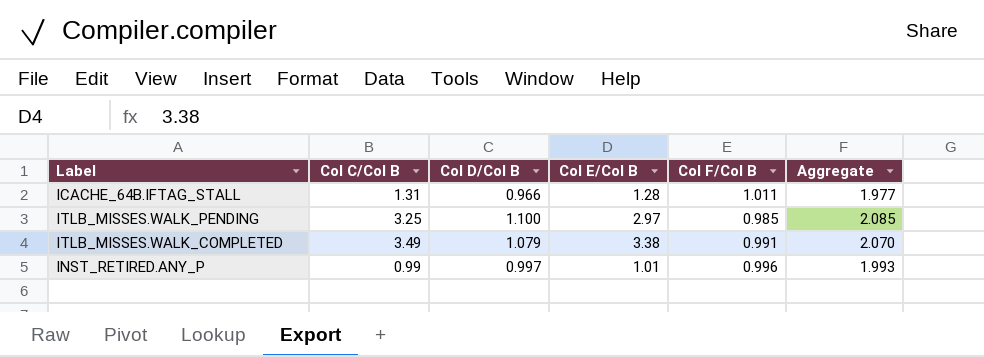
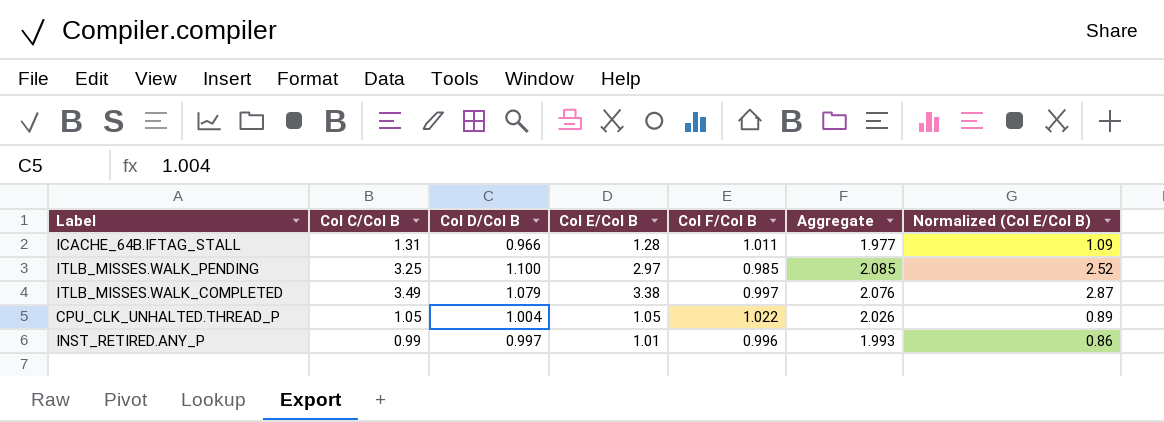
column Normalized (Col E/Col B) | formula: none -> [Col E/Col B] * 0.85
ITLB_MISSES.WALK_COMPLETED | Col F/Col B: 0.991 -> 0.997
ITLB_MISSES.WALK_COMPLETED | Aggregate: 2.070 -> 2.076
row CPU_CLK_UNHALTED.THREAD_P: none -> 1.05 | 1.004 | 1.05 | 1.022 | 2.026 | 0.89

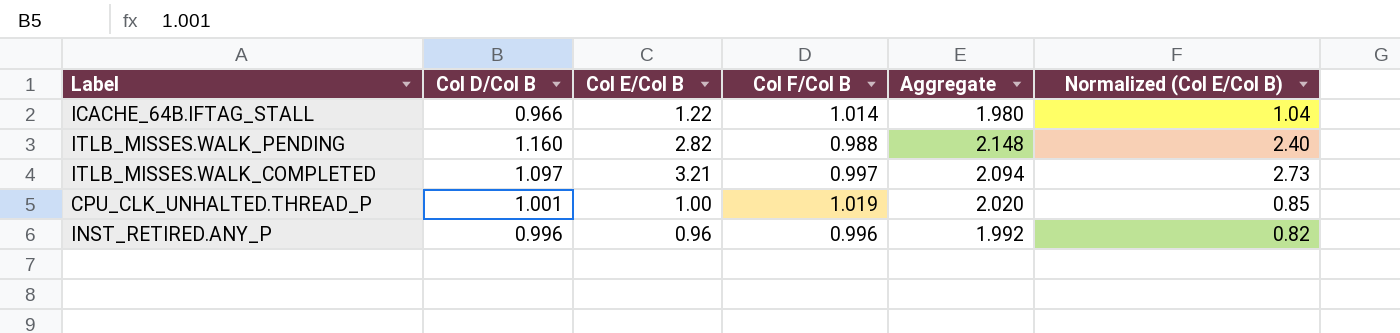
column Col C/Col B | position: 2 -> none
ICACHE_64B.IFTAG_STALL | Col E/Col B: 1.28 -> 1.22
ICACHE_64B.IFTAG_STALL | Col F/Col B: 1.011 -> 1.014
ICACHE_64B.IFTAG_STALL | Aggregate: 1.977 -> 1.980
ICACHE_64B.IFTAG_STALL | Normalized (Col E/Col B): 1.09 -> 1.04
ITLB_MISSES.WALK_PENDING | Col D/Col B: 1.100 -> 1.160
ITLB_MISSES.WALK_PENDING | Col E/Col B: 2.97 -> 2.82
ITLB_MISSES.WALK_PENDING | Col F/Col B: 0.985 -> 0.988
ITLB_MISSES.WALK_PENDING | Aggregate: 2.085 -> 2.148
ITLB_MISSES.WALK_PENDING | Normalized (Col E/Col B): 2.52 -> 2.40
ITLB_MISSES.WALK_COMPLETED | Col D/Col B: 1.079 -> 1.097
ITLB_MISSES.WALK_COMPLETED | Col E/Col B: 3.38 -> 3.21
ITLB_MISSES.WALK_COMPLETED | Aggregate: 2.076 -> 2.094
ITLB_MISSES.WALK_COMPLETED | Normalized (Col E/Col B): 2.87 -> 2.73
CPU_CLK_UNHALTED.THREAD_P | Col D/Col B: 1.004 -> 1.001
CPU_CLK_UNHALTED.THREAD_P | Col E/Col B: 1.05 -> 1.00
CPU_CLK_UNHALTED.THREAD_P | Col F/Col B: 1.022 -> 1.019
CPU_CLK_UNHALTED.THREAD_P | Aggregate: 2.026 -> 2.020
CPU_CLK_UNHALTED.THREAD_P | Normalized (Col E/Col B): 0.89 -> 0.85
INST_RETIRED.ANY_P | Col D/Col B: 0.997 -> 0.996
INST_RETIRED.ANY_P | Col E/Col B: 1.01 -> 0.96
INST_RETIRED.ANY_P | Aggregate: 1.993 -> 1.992
INST_RETIRED.ANY_P | Normalized (Col E/Col B): 0.86 -> 0.82

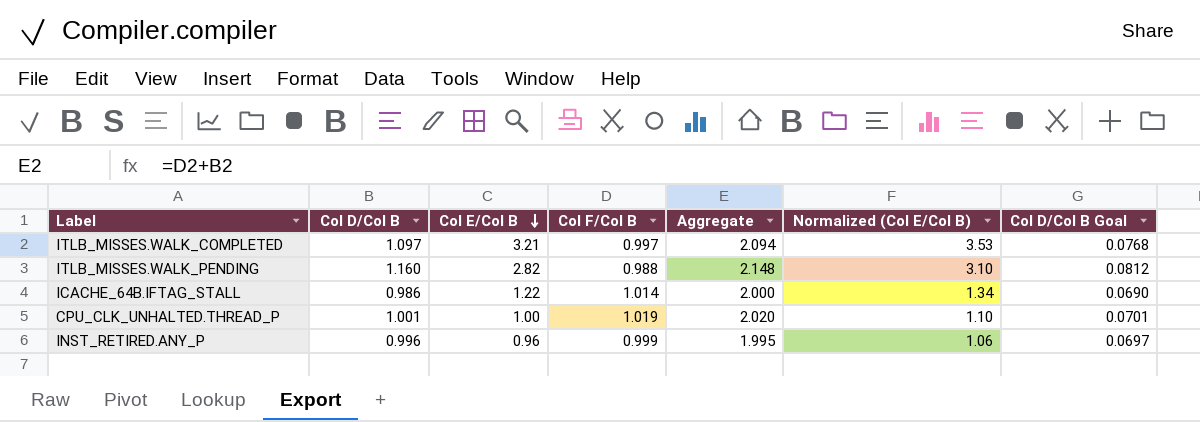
row order: none -> Col E/Col B descending
column Normalized (Col E/Col B) | formula: [Col E/Col B] * 0.85 -> [Col E/Col B] * 1.1
column Col D/Col B Goal | formula: none -> [Col D/Col B] * 0.07
ICACHE_64B.IFTAG_STALL | Col D/Col B: 0.966 -> 0.986
ICACHE_64B.IFTAG_STALL | Aggregate: 1.980 -> 2.000
INST_RETIRED.ANY_P | Col F/Col B: 0.996 -> 0.999
INST_RETIRED.ANY_P | Aggregate: 1.992 -> 1.995

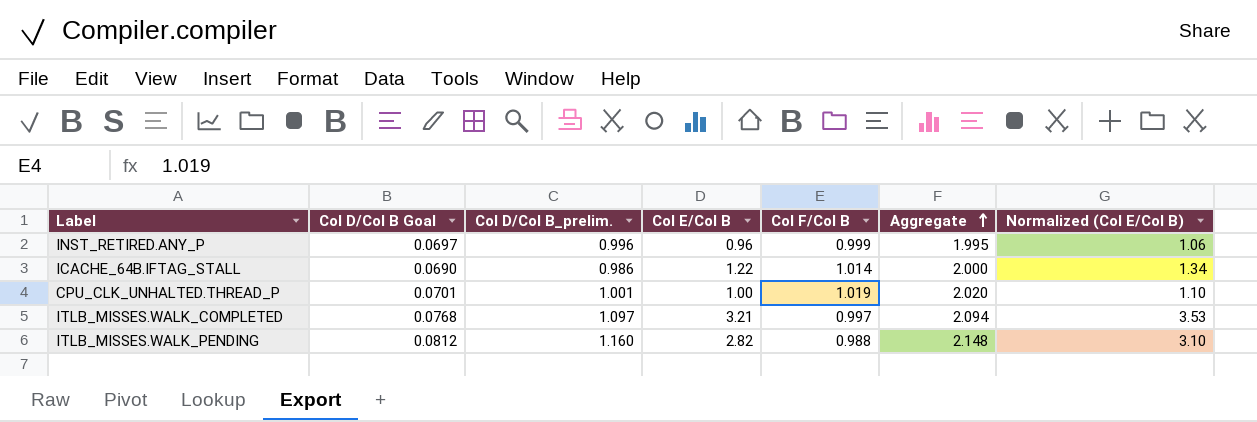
row order: Col E/Col B descending -> Aggregate ascending
column Col D/Col B Goal | position: 7 -> 2
column name: Col D/Col B -> Col D/Col B_prelim.

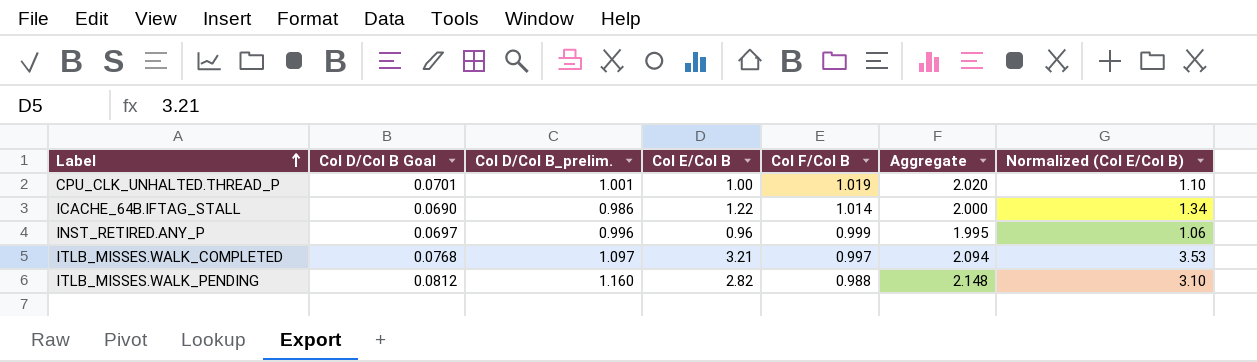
row order: Aggregate ascending -> Label ascending

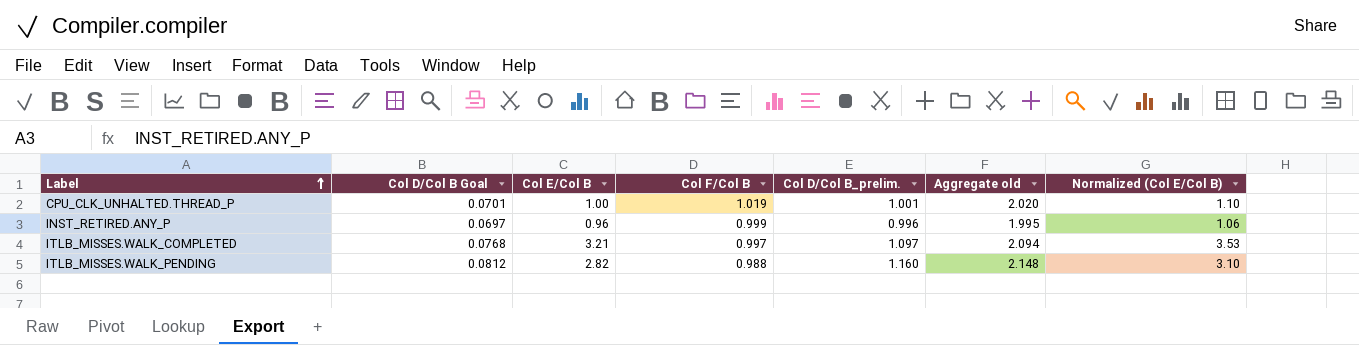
column Col D/Col B_prelim. | position: 3 -> 5
column name: Aggregate -> Aggregate old
row ICACHE_64B.IFTAG_STALL: 0.0690 | 0.986 | 1.22 | 1.014 | 2.000 | 1.34 -> none

